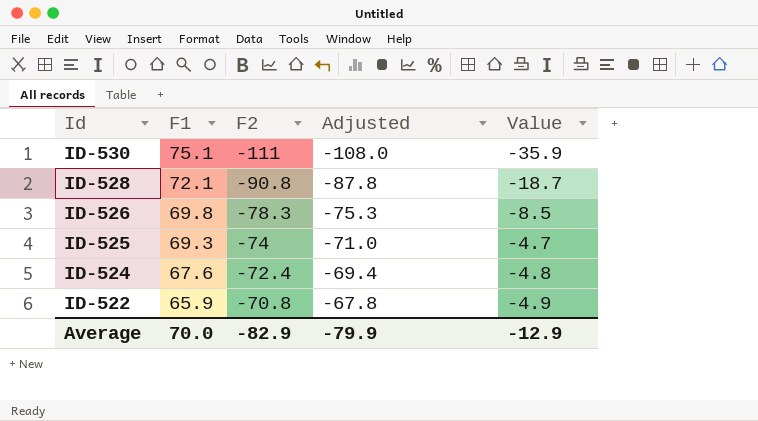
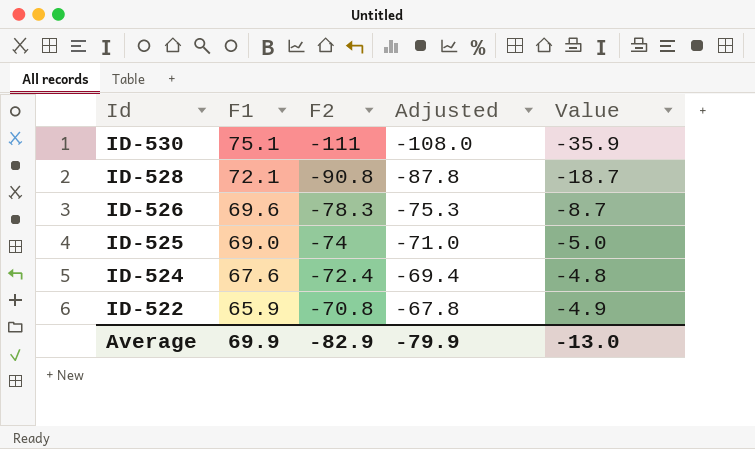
ID-526 | F1: 69.8 -> 69.6
ID-526 | Value: -8.5 -> -8.7
ID-525 | F1: 69.3 -> 69.0
ID-525 | Value: -4.7 -> -5.0
Average | F1: 70.0 -> 69.9
Average | Value: -12.9 -> -13.0

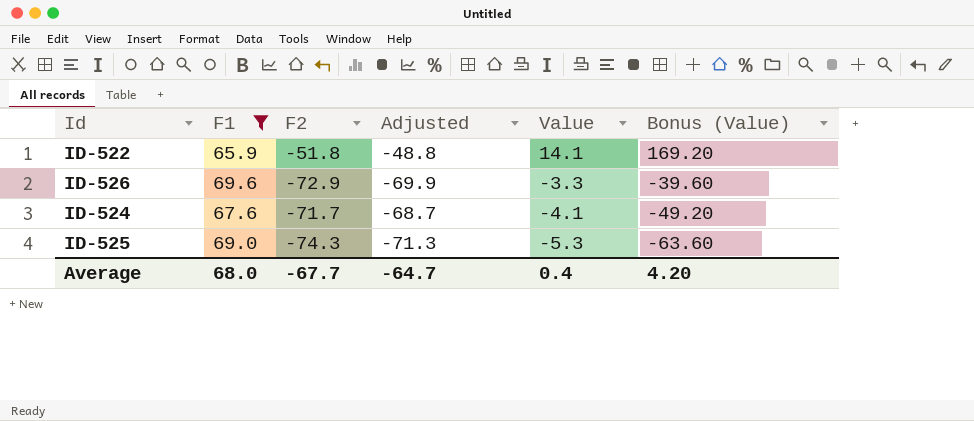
filter: none -> F1 <= 69.6
row order: Id descending -> Value descending
column Bonus (Value) | formula: none -> [Value] * 12
ID-522 | F2: -70.8 -> -51.8
ID-522 | Adjusted: -67.8 -> -48.8
ID-522 | Value: -4.9 -> 14.1
ID-526 | F2: -78.3 -> -72.9
ID-526 | Adjusted: -75.3 -> -69.9
ID-526 | Value: -8.7 -> -3.3
ID-524 | F2: -72.4 -> -71.7
ID-524 | Adjusted: -69.4 -> -68.7
ID-524 | Value: -4.8 -> -4.1
ID-525 | F2: -74 -> -74.3
ID-525 | Adjusted: -71.0 -> -71.3
ID-525 | Value: -5.0 -> -5.3
Average | F1: 69.9 -> 68.0
Average | F2: -82.9 -> -67.7
Average | Adjusted: -79.9 -> -64.7
Average | Value: -13.0 -> 0.4

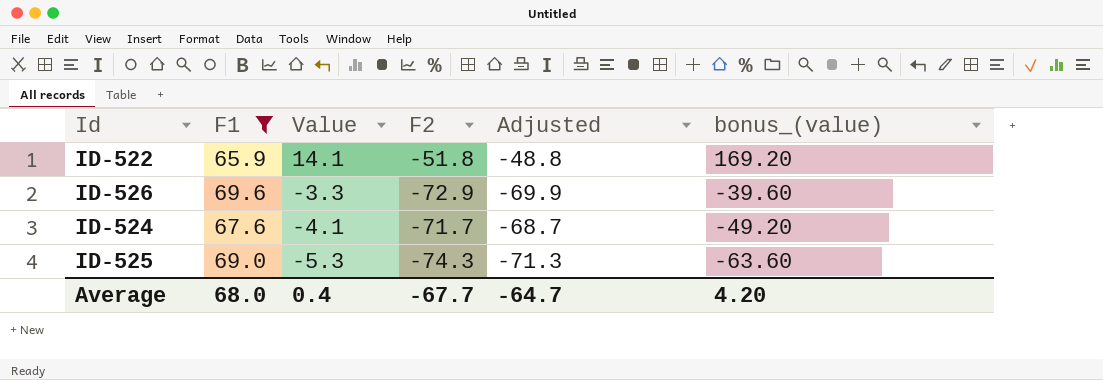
column Value | position: 5 -> 3
column name: Bonus (Value) -> bonus_(value)

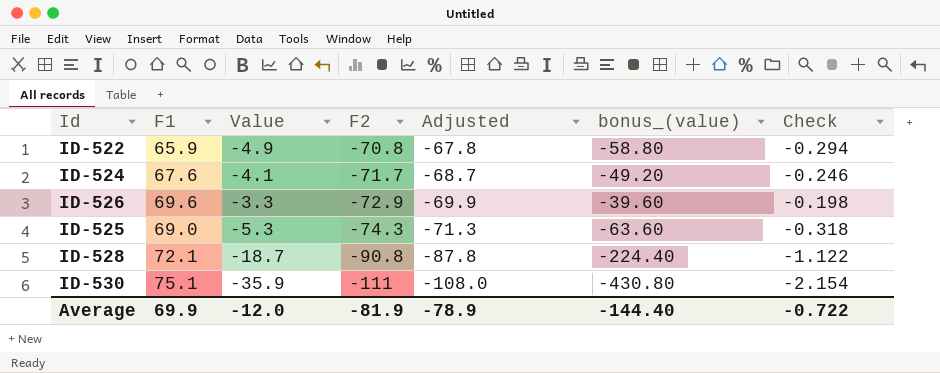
filter: F1 <= 69.6 -> none
row order: Value descending -> F2 descending
column Check | formula: none -> [Value] * 0.06
ID-522 | Value: 14.1 -> -4.9
ID-522 | F2: -51.8 -> -70.8
ID-522 | Adjusted: -48.8 -> -67.8
ID-522 | bonus_(value): 169.20 -> -58.80
Average | F1: 68.0 -> 69.9
Average | Value: 0.4 -> -12.0
Average | F2: -67.7 -> -81.9
Average | Adjusted: -64.7 -> -78.9
Average | bonus_(value): 4.20 -> -144.40

